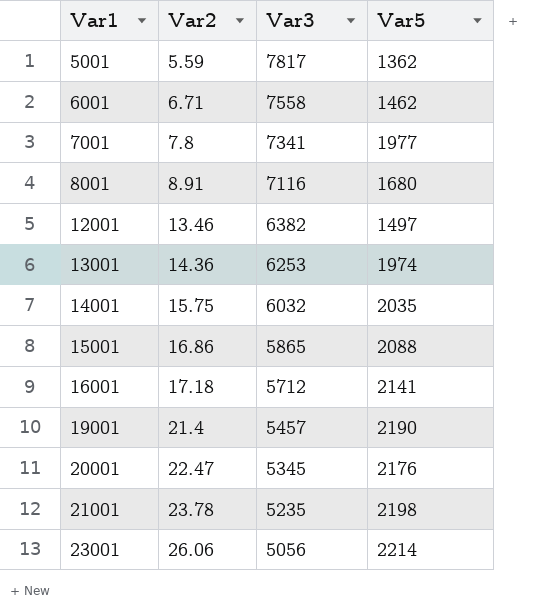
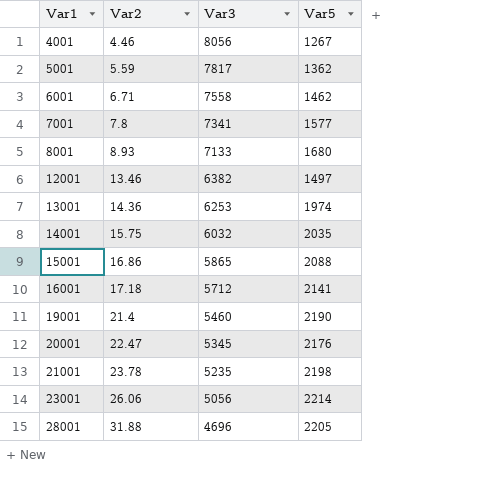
row 4001: none -> 4.46 | 8056 | 1267
7001 | Var5: 1977 -> 1577
8001 | Var2: 8.91 -> 8.93
8001 | Var3: 7116 -> 7133
19001 | Var3: 5457 -> 5460
row 28001: none -> 31.88 | 4696 | 2205

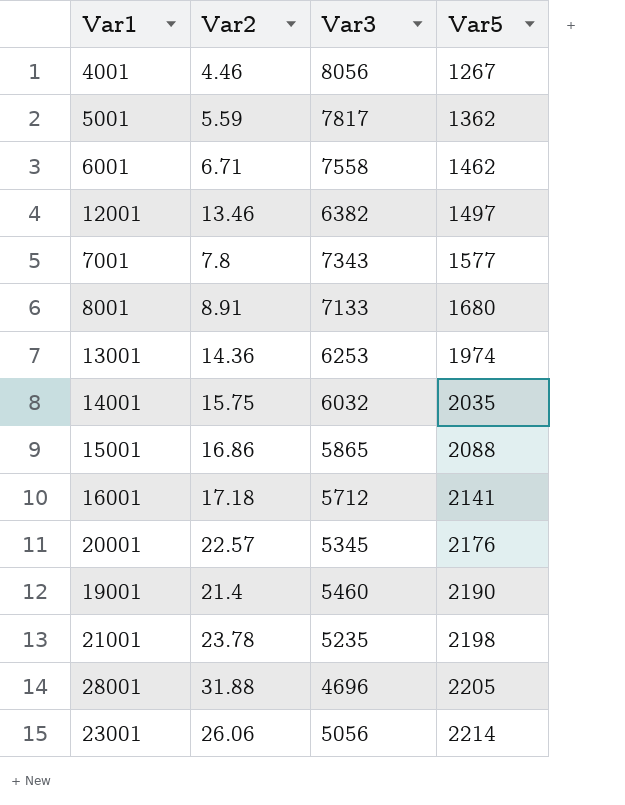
row order: Var1 ascending -> Var5 ascending
7001 | Var3: 7341 -> 7343
8001 | Var2: 8.93 -> 8.91
20001 | Var2: 22.47 -> 22.57

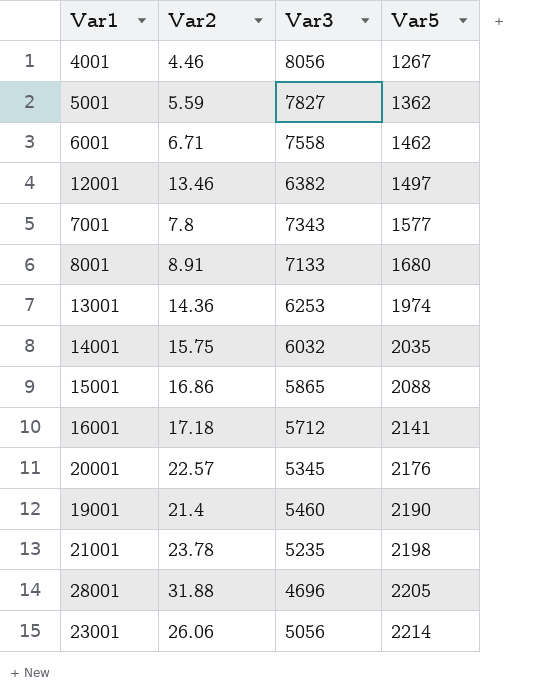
5001 | Var3: 7817 -> 7827

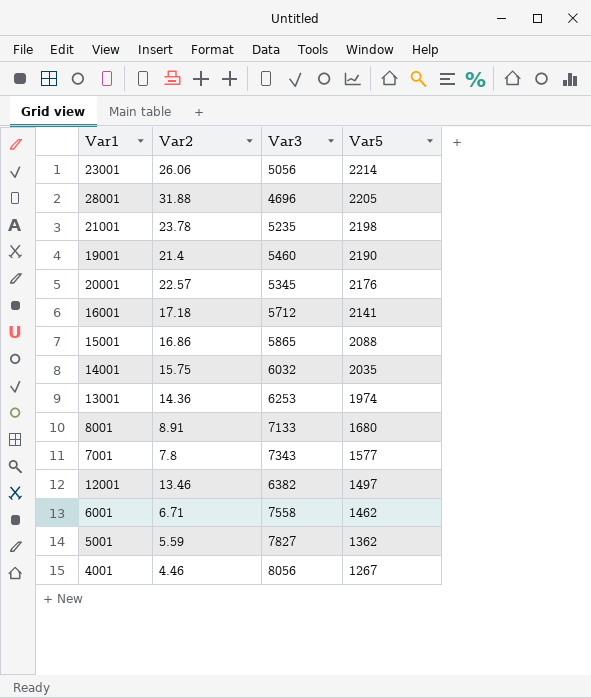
row order: Var5 ascending -> Var5 descending

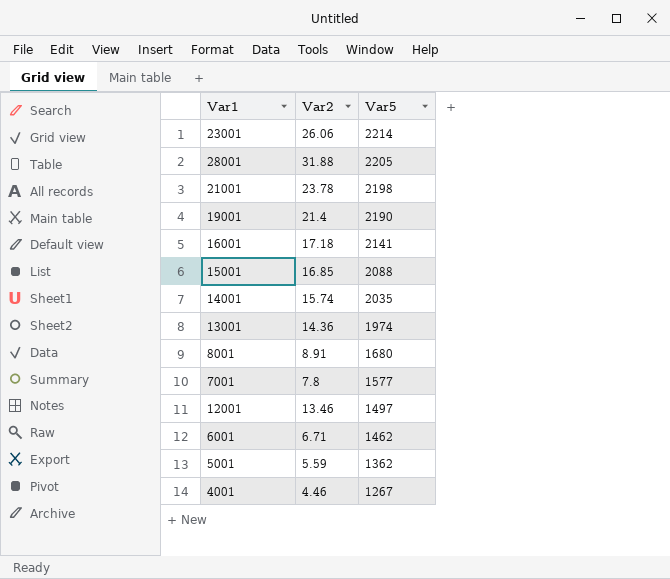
column Var3 | position: 3 -> none
row 20001: 22.57 | 5345 | 2176 -> none
15001 | Var2: 16.86 -> 16.85
14001 | Var2: 15.75 -> 15.74

